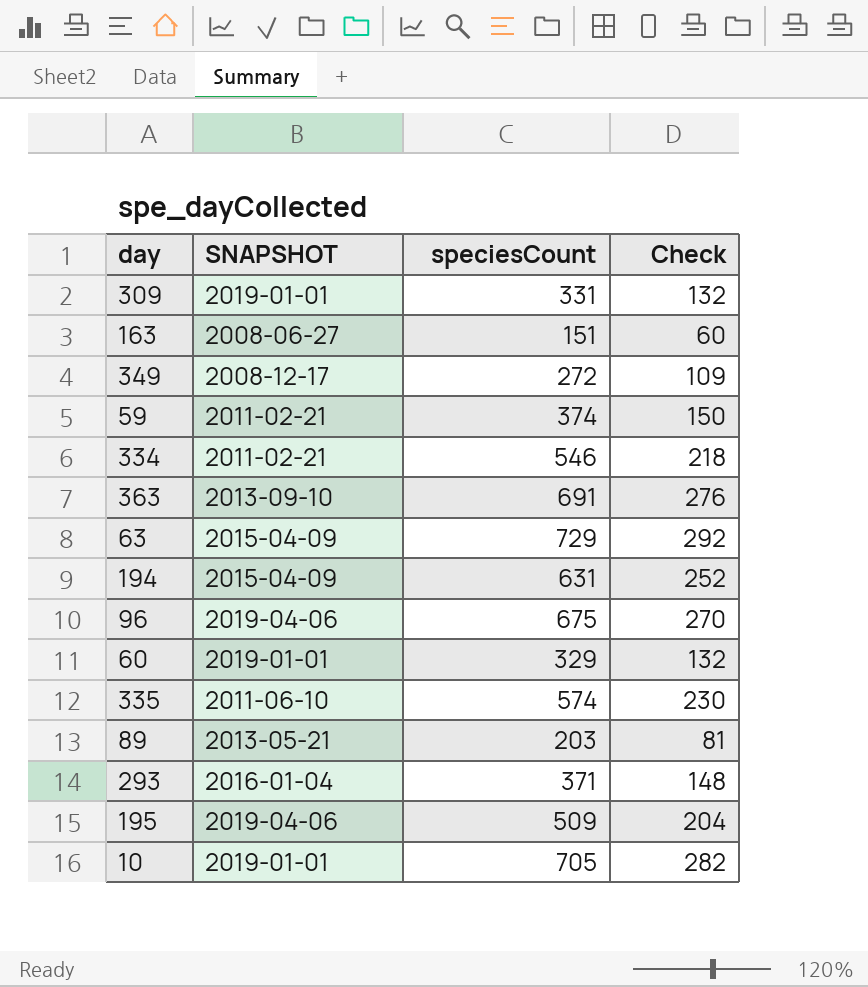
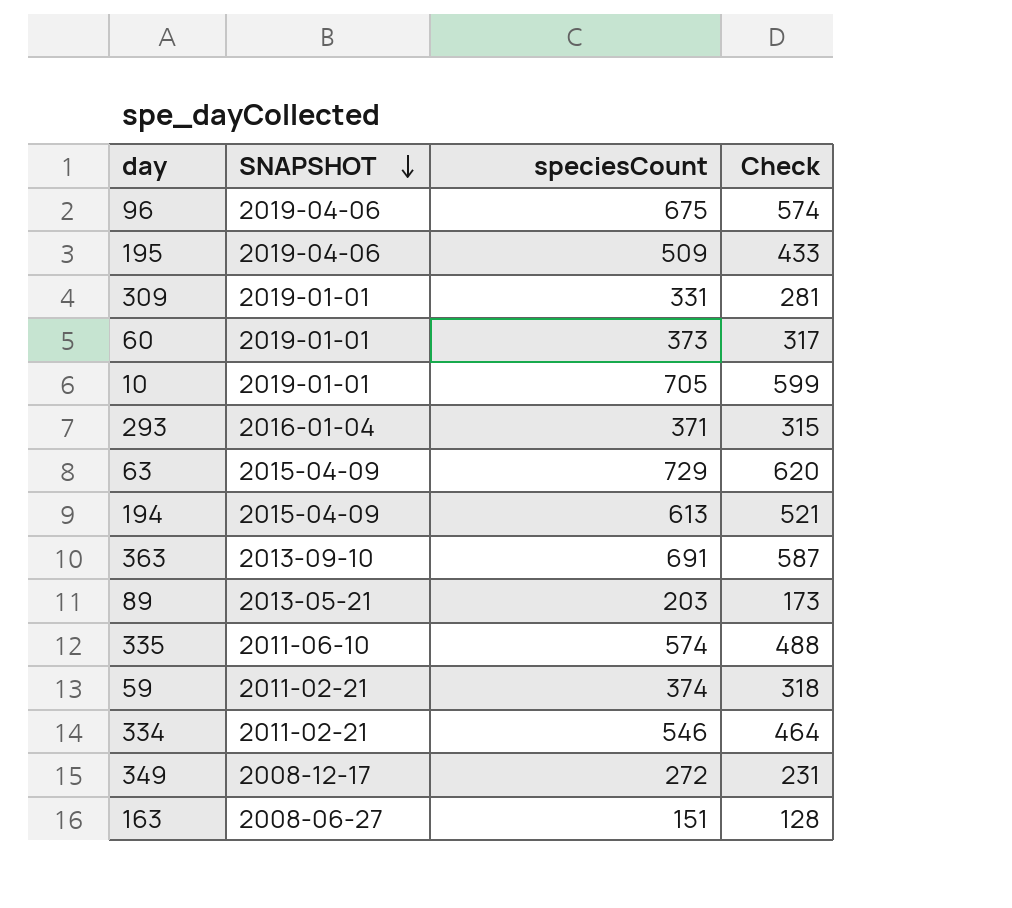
row order: none -> SNAPSHOT descending
column Check | formula: [speciesCount] * 0.4 -> [speciesCount] * 0.85
60 | speciesCount: 329 -> 373
194 | speciesCount: 631 -> 613

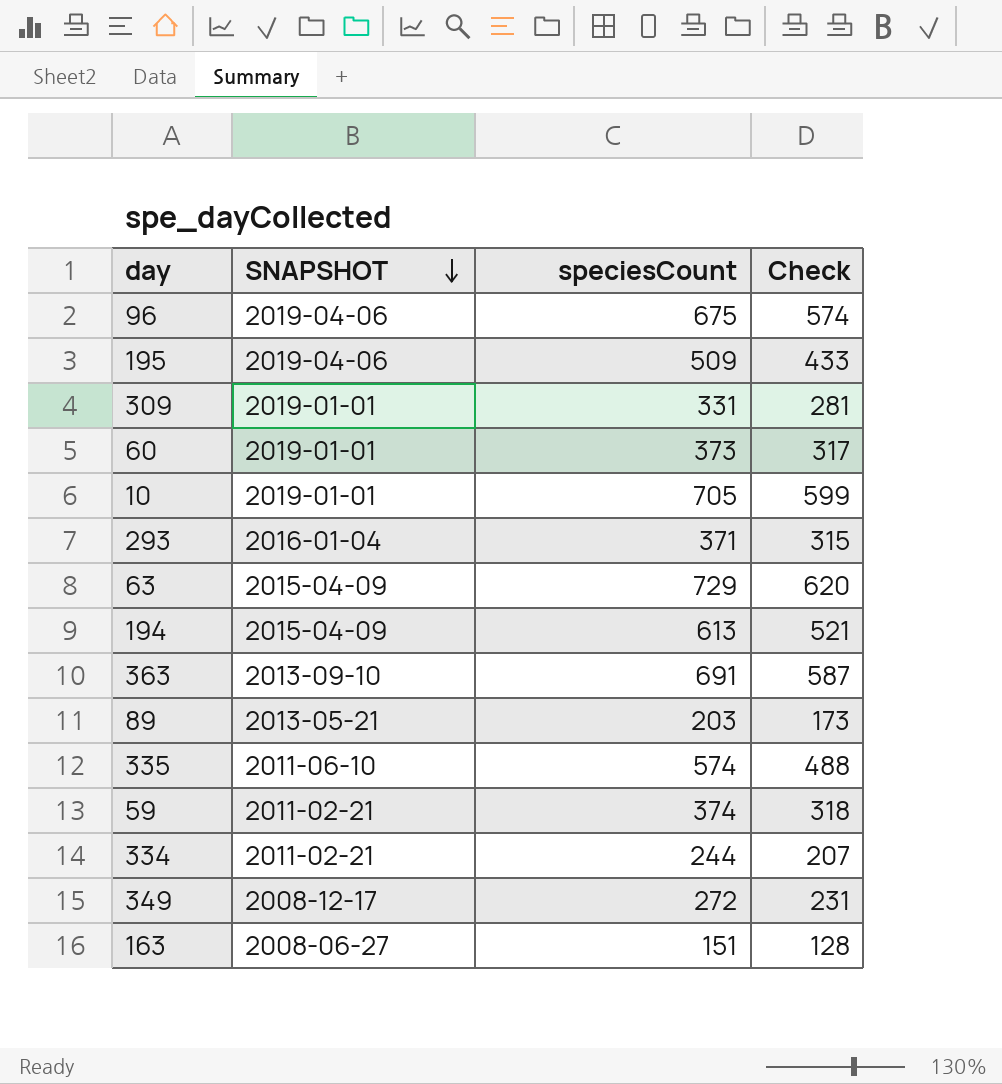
334 | speciesCount: 546 -> 244
334 | Check: 464 -> 207

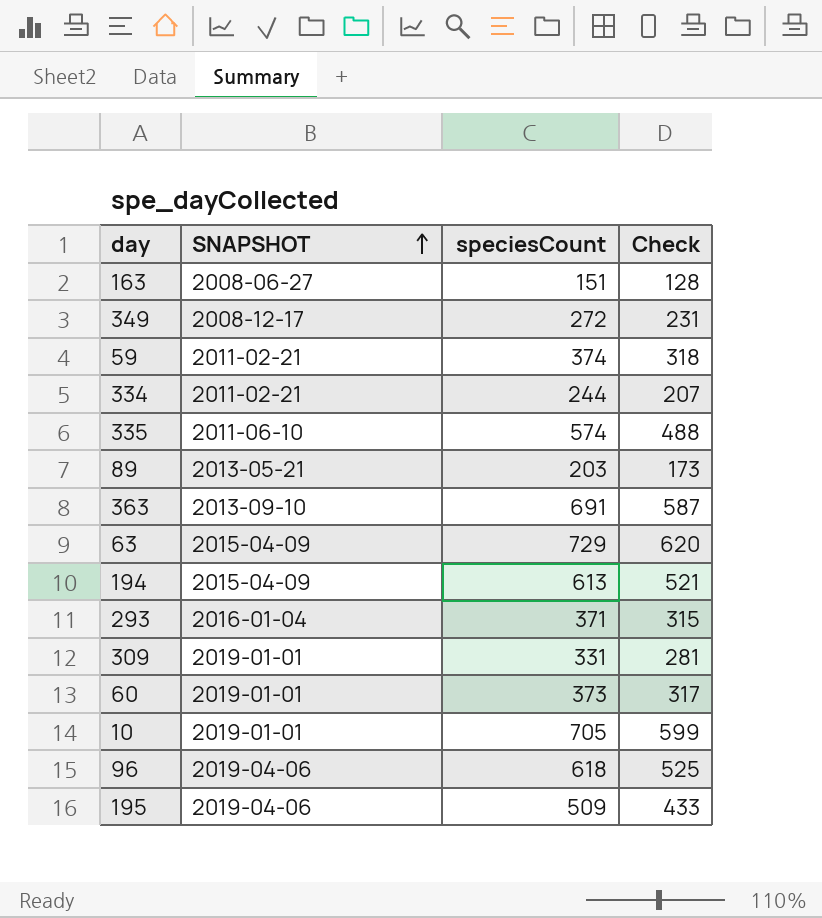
row order: SNAPSHOT descending -> SNAPSHOT ascending
96 | speciesCount: 675 -> 618
96 | Check: 574 -> 525

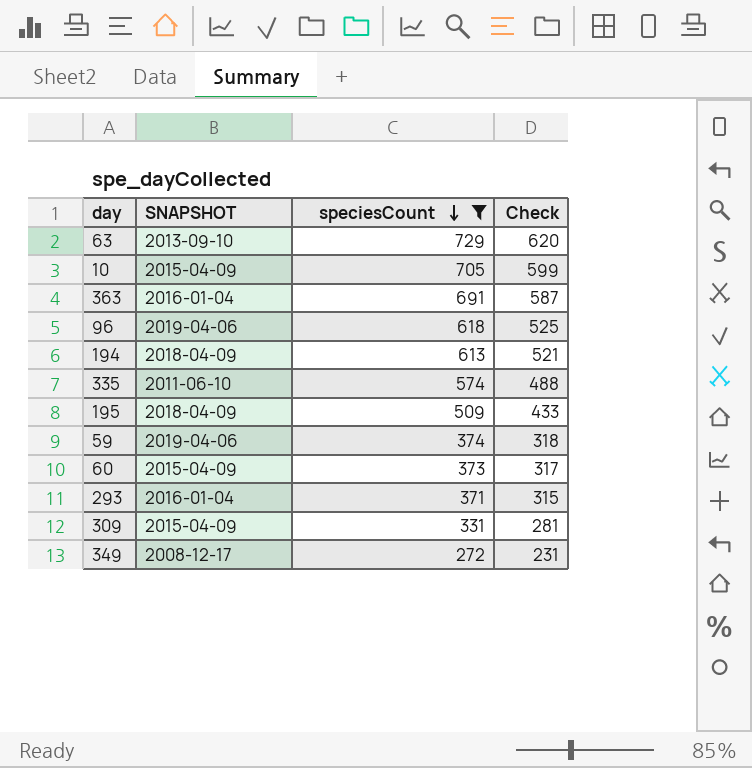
filter: none -> speciesCount >= 272
row order: SNAPSHOT ascending -> speciesCount descending
63 | SNAPSHOT: 2015-04-09 -> 2013-09-10
10 | SNAPSHOT: 2019-01-01 -> 2015-04-09
363 | SNAPSHOT: 2013-09-10 -> 2016-01-04
194 | SNAPSHOT: 2015-04-09 -> 2018-04-09
195 | SNAPSHOT: 2019-04-06 -> 2018-04-09
59 | SNAPSHOT: 2011-02-21 -> 2019-04-06
60 | SNAPSHOT: 2019-01-01 -> 2015-04-09
309 | SNAPSHOT: 2019-01-01 -> 2015-04-09

